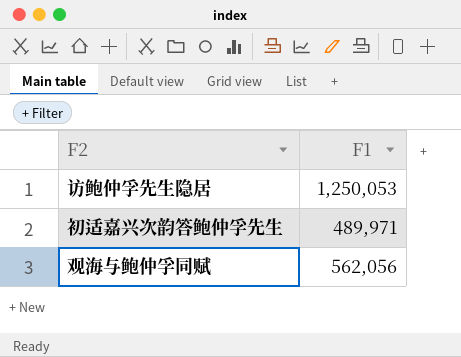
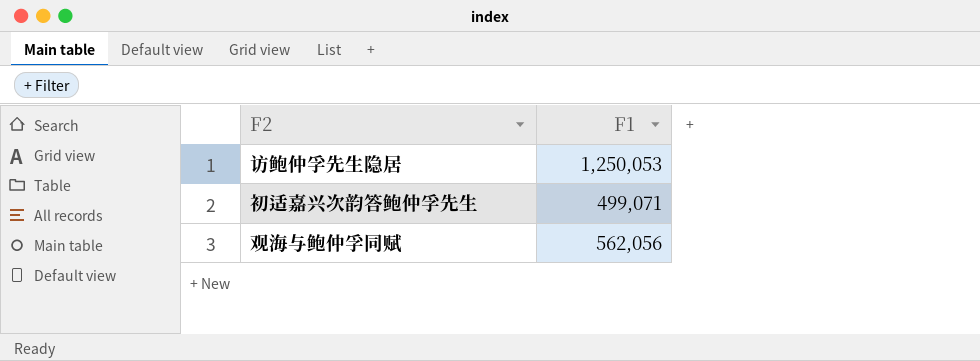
初适嘉兴次韵答鲍仲孚先生 | F1: 489,971 -> 499,071

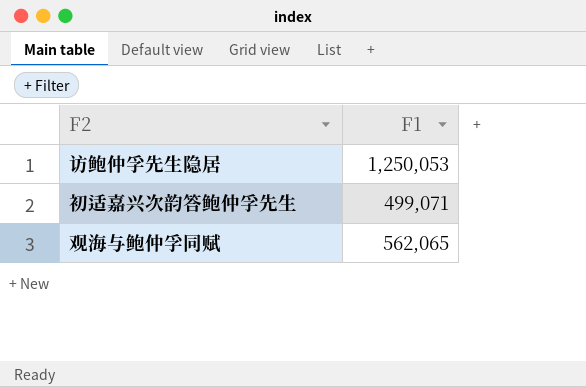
观海与鲍仲孚同赋 | F1: 562,056 -> 562,065

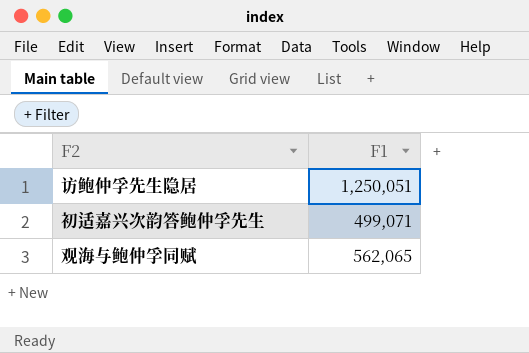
访鲍仲孚先生隐居 | F1: 1,250,053 -> 1,250,051

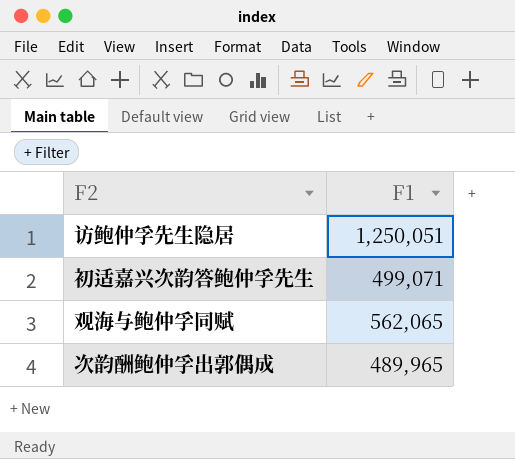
row 次韵酬鲍仲孚出郭偶成: none -> 489,965

